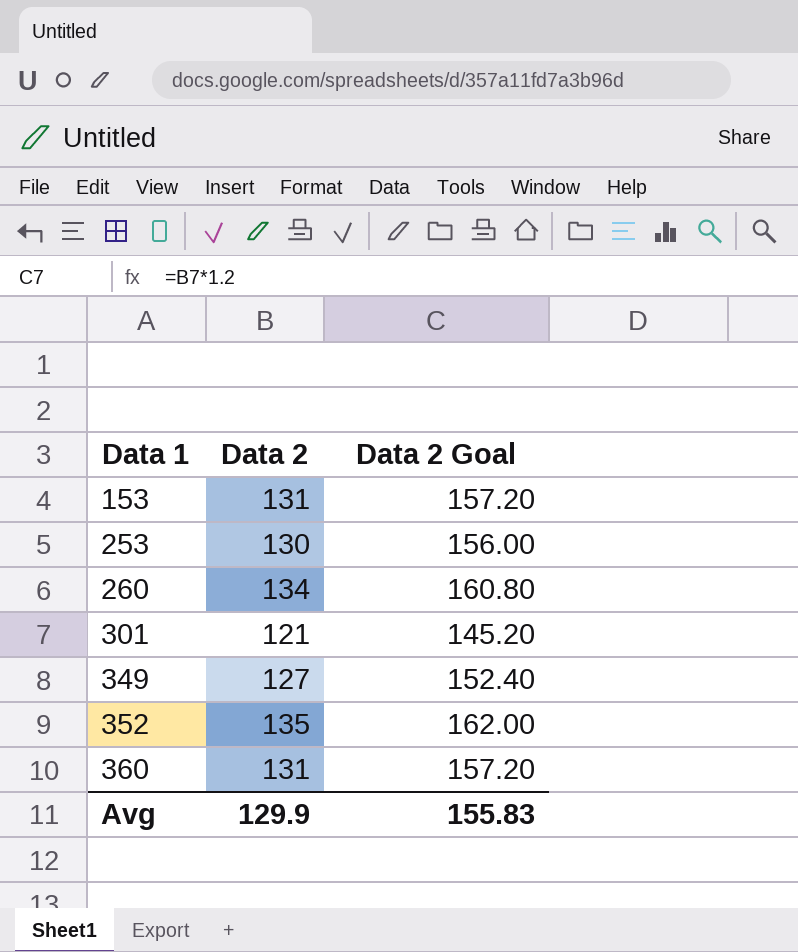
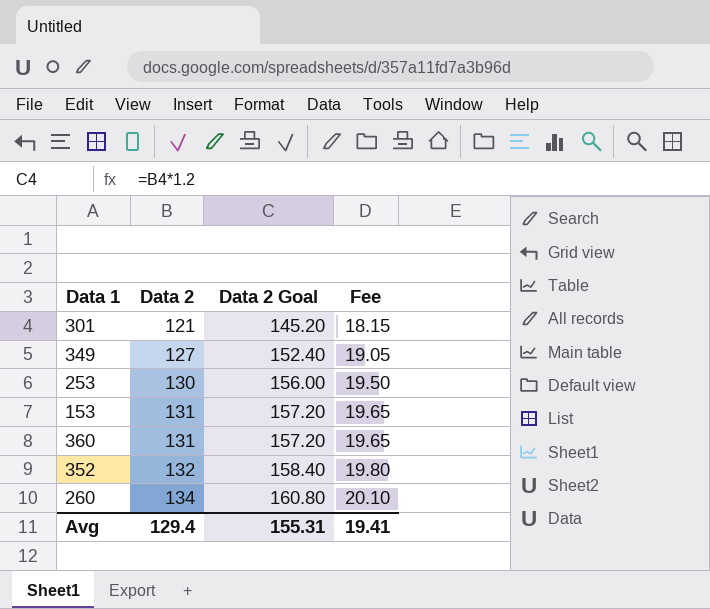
row order: Data 1 ascending -> Data 2 ascending
column Fee | formula: none -> [Data 2] * 0.15
352 | Data 2: 135 -> 132
352 | Data 2 Goal: 162.00 -> 158.40
Avg | Data 2: 129.9 -> 129.4
Avg | Data 2 Goal: 155.83 -> 155.31

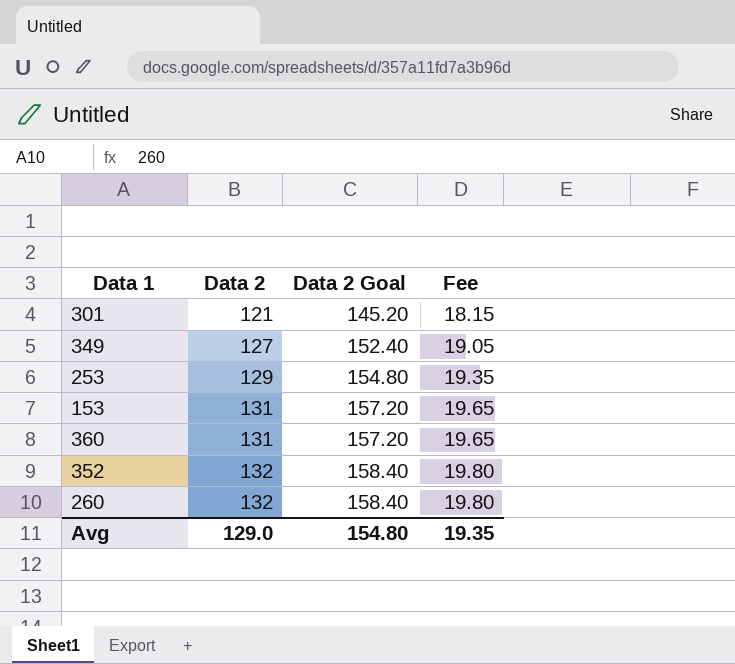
253 | Data 2: 130 -> 129
253 | Data 2 Goal: 156.00 -> 154.80
253 | Fee: 19.50 -> 19.35
260 | Data 2: 134 -> 132
260 | Data 2 Goal: 160.80 -> 158.40
260 | Fee: 20.10 -> 19.80
Avg | Data 2: 129.4 -> 129.0
Avg | Data 2 Goal: 155.31 -> 154.80
Avg | Fee: 19.41 -> 19.35

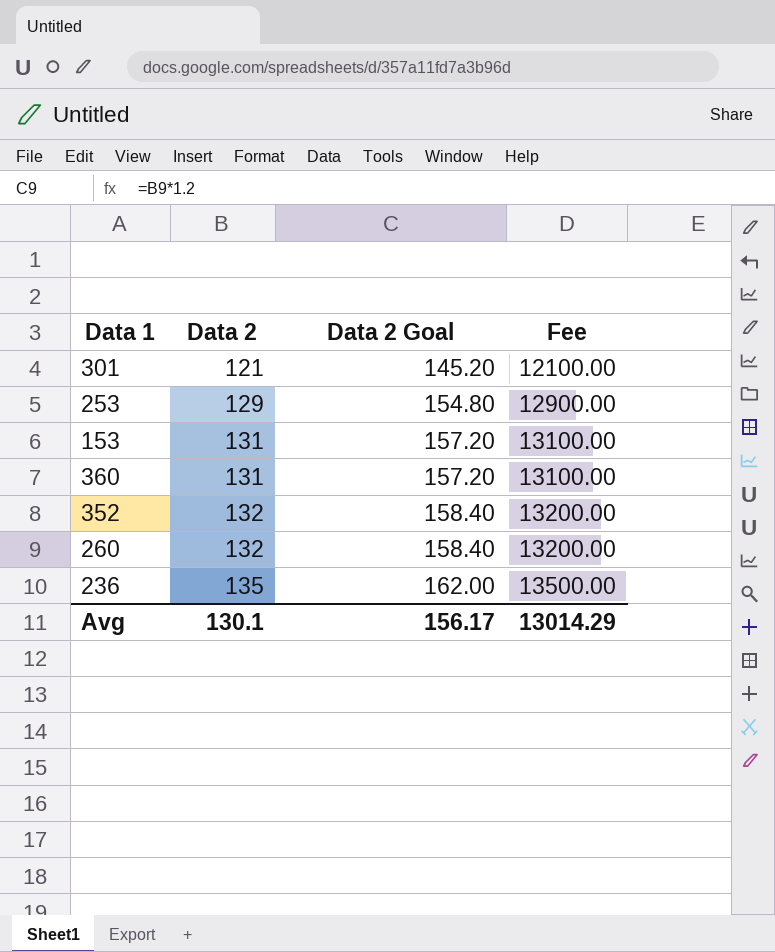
column Fee | formula: [Data 2] * 0.15 -> [Data 2] * 100
row 349: 127 | 152.40 | 19.05 -> none
row 236: none -> 135 | 162.00 | 13500.00
Avg | Data 2: 129.0 -> 130.1
Avg | Data 2 Goal: 154.80 -> 156.17
Avg | Fee: 19.35 -> 13014.29

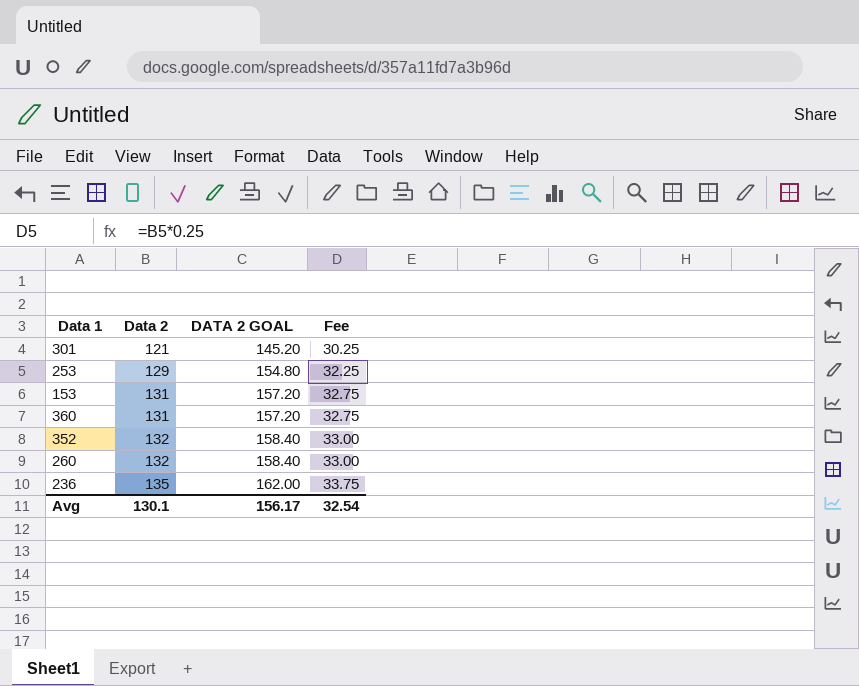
column name: Data 2 Goal -> DATA 2 GOAL
column Fee | formula: [Data 2] * 100 -> [Data 2] * 0.25
Avg | Fee: 13014.29 -> 32.54

